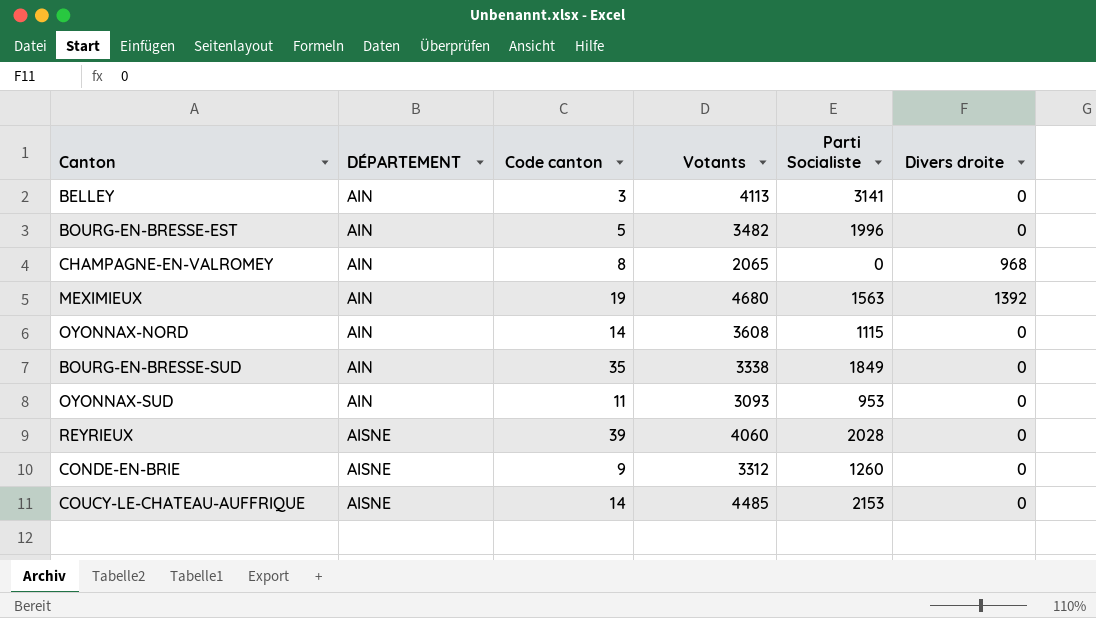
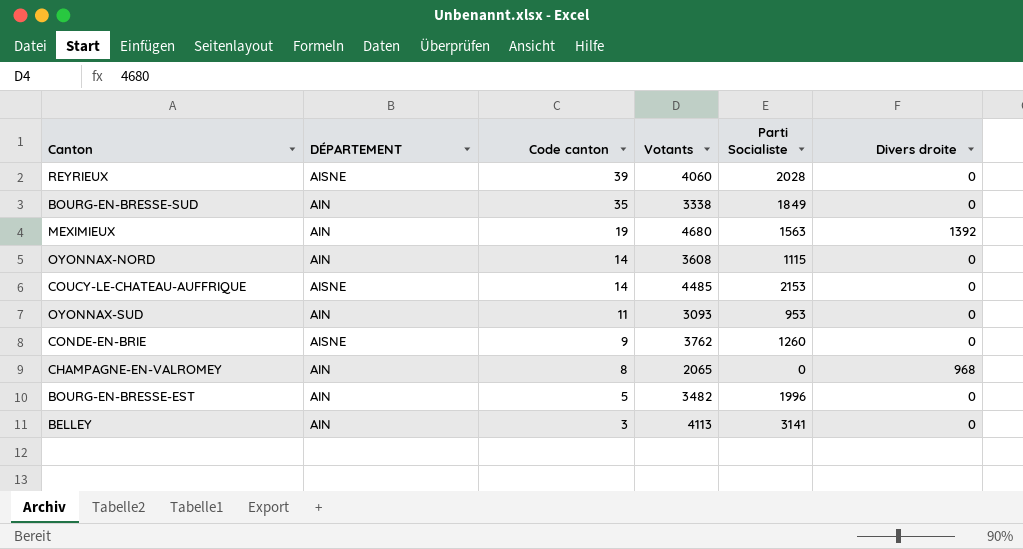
row order: DÉPARTEMENT ascending -> Code canton descending
CONDE-EN-BRIE | Votants: 3312 -> 3762

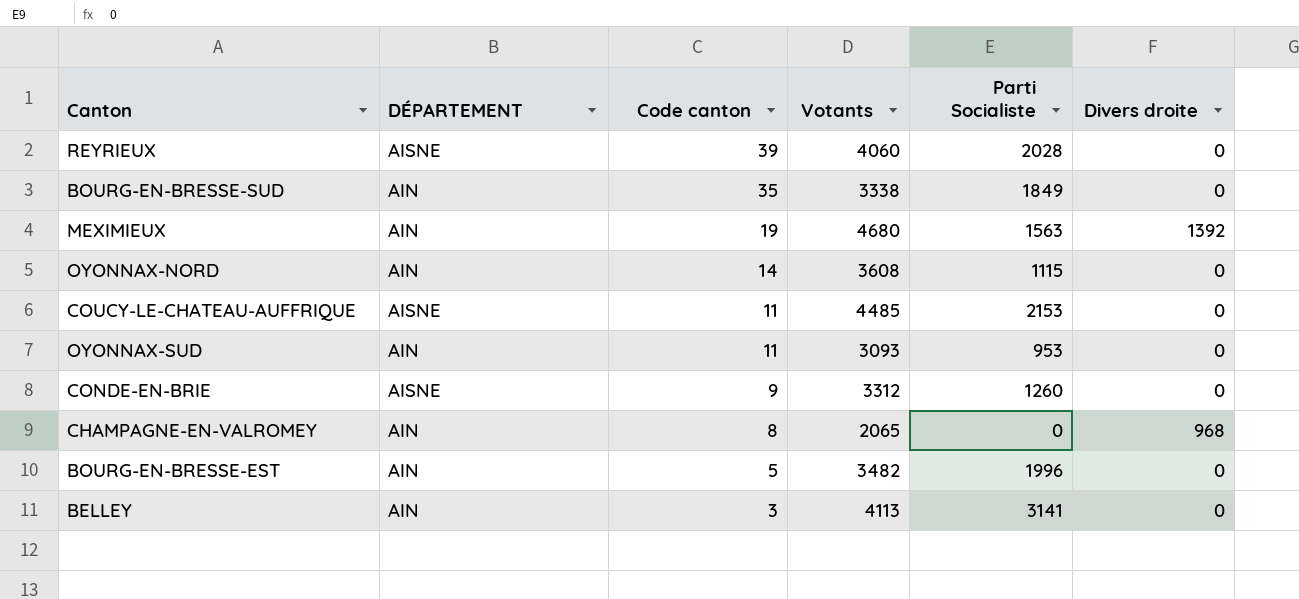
COUCY-LE-CHATEAU-AUFFRIQUE | Code canton: 14 -> 11
CONDE-EN-BRIE | Votants: 3762 -> 3312

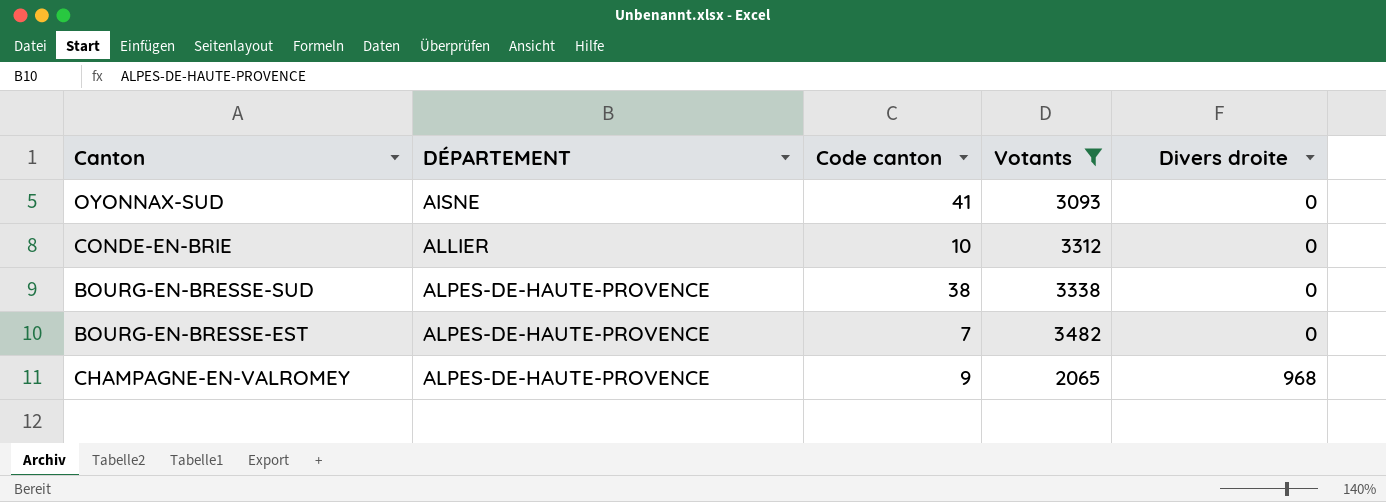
filter: none -> Votants <= 3482
row order: Code canton descending -> DÉPARTEMENT ascending
column Parti Socialiste | position: 5 -> none
OYONNAX-SUD | DÉPARTEMENT: AIN -> AISNE
OYONNAX-SUD | Code canton: 11 -> 41
CONDE-EN-BRIE | DÉPARTEMENT: AISNE -> ALLIER
CONDE-EN-BRIE | Code canton: 9 -> 10
BOURG-EN-BRESSE-SUD | DÉPARTEMENT: AIN -> ALPES-DE-HAUTE-PROVENCE
BOURG-EN-BRESSE-SUD | Code canton: 35 -> 38
BOURG-EN-BRESSE-EST | DÉPARTEMENT: AIN -> ALPES-DE-HAUTE-PROVENCE
BOURG-EN-BRESSE-EST | Code canton: 5 -> 7
CHAMPAGNE-EN-VALROMEY | DÉPARTEMENT: AIN -> ALPES-DE-HAUTE-PROVENCE
CHAMPAGNE-EN-VALROMEY | Code canton: 8 -> 9

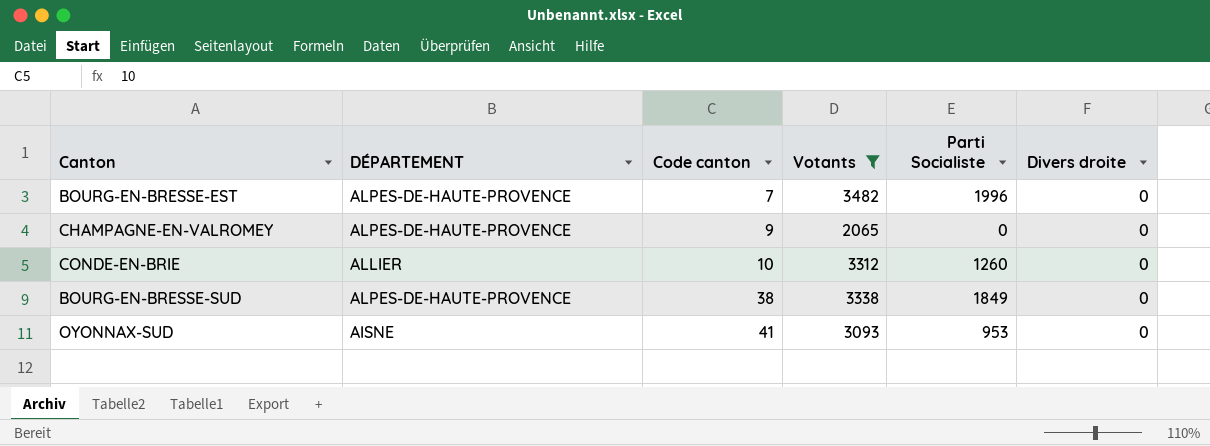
row order: DÉPARTEMENT ascending -> Code canton ascending
column Parti Socialiste | position: none -> 5
CHAMPAGNE-EN-VALROMEY | Divers droite: 968 -> 0

